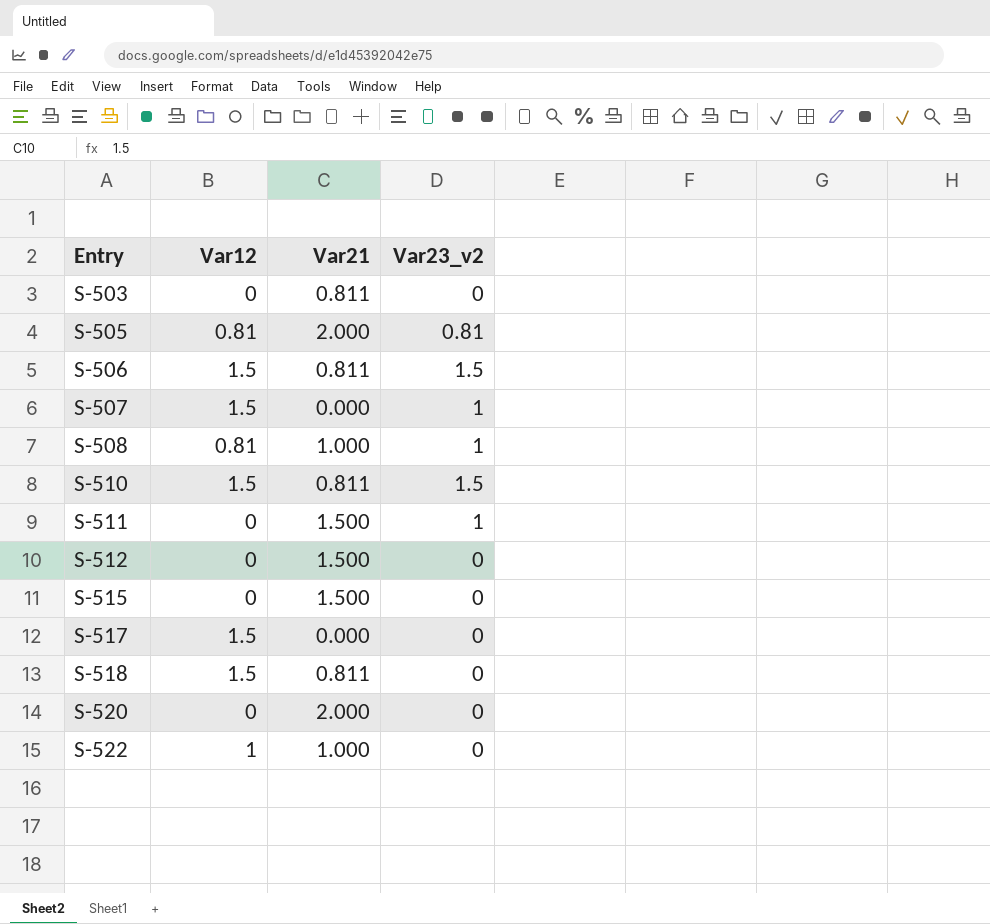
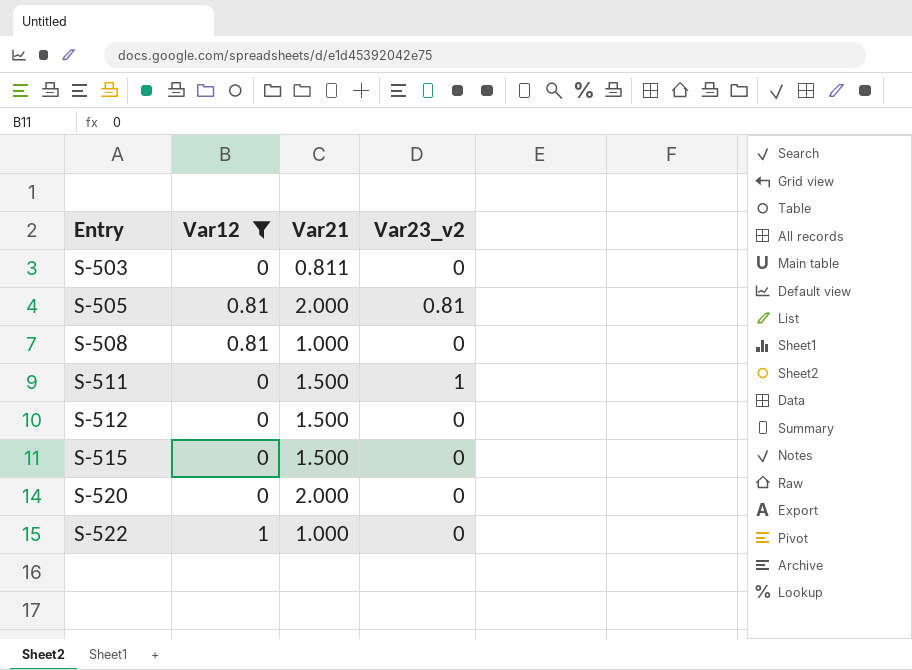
filter: none -> Var12 != 1.5
S-508 | Var23_v2: 1 -> 0

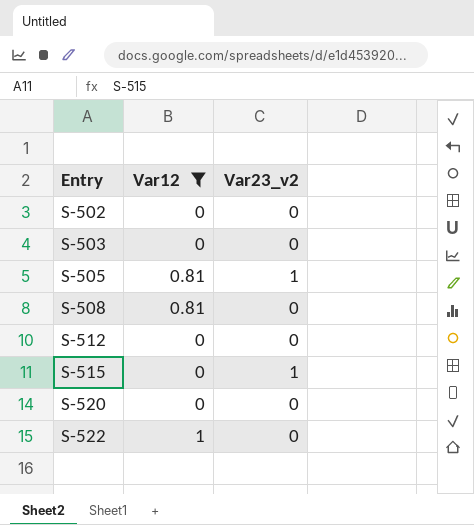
column Var21 | position: 3 -> none
row S-511: 0 | 1.500 | 1 -> none
row S-502: none -> 0 | 0
S-505 | Var23_v2: 0.81 -> 1
S-515 | Var23_v2: 0 -> 1

